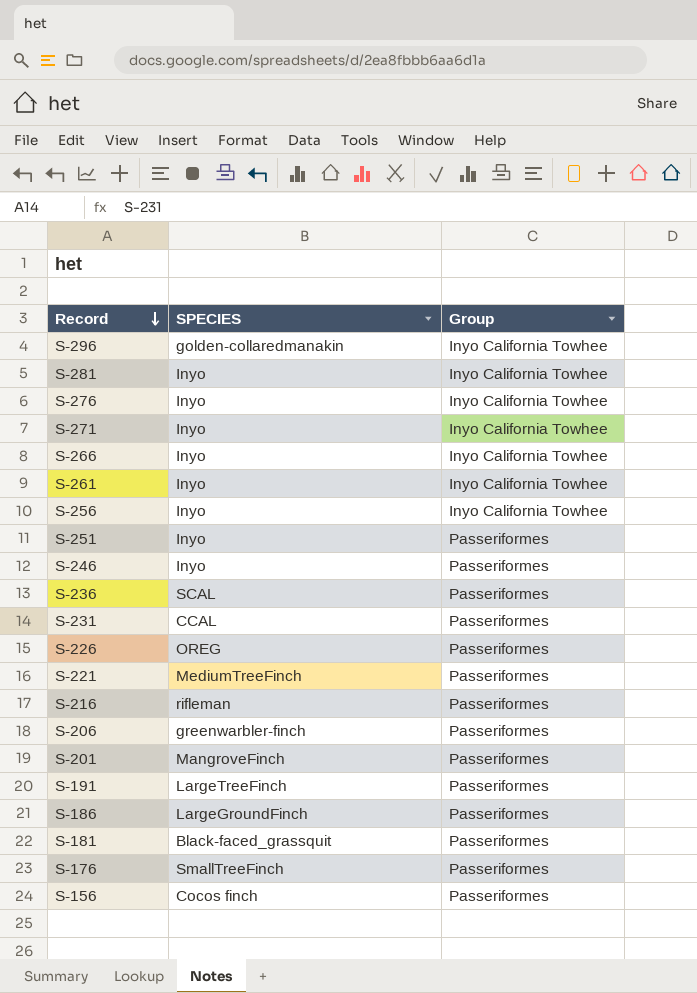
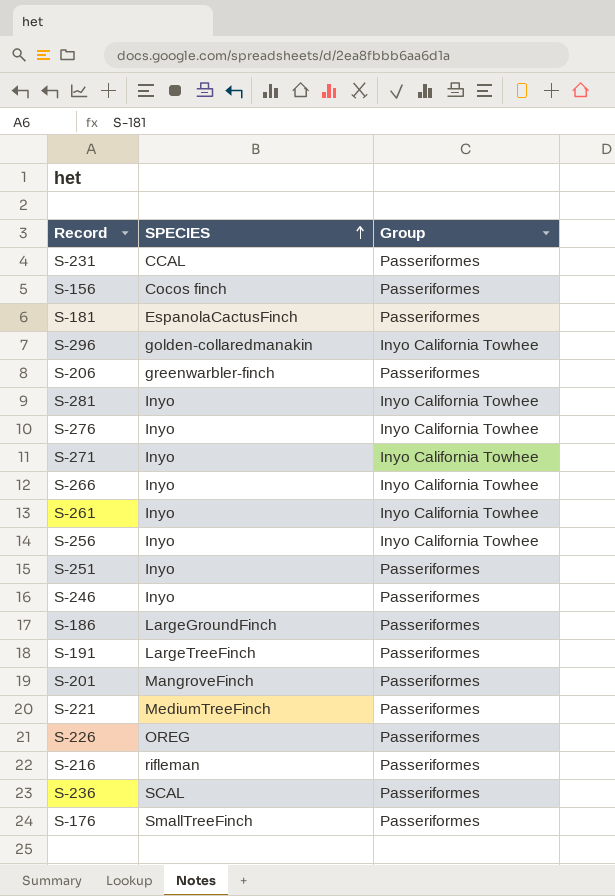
row order: Record descending -> SPECIES ascending
S-181 | SPECIES: Black-faced_grassquit -> EspanolaCactusFinch

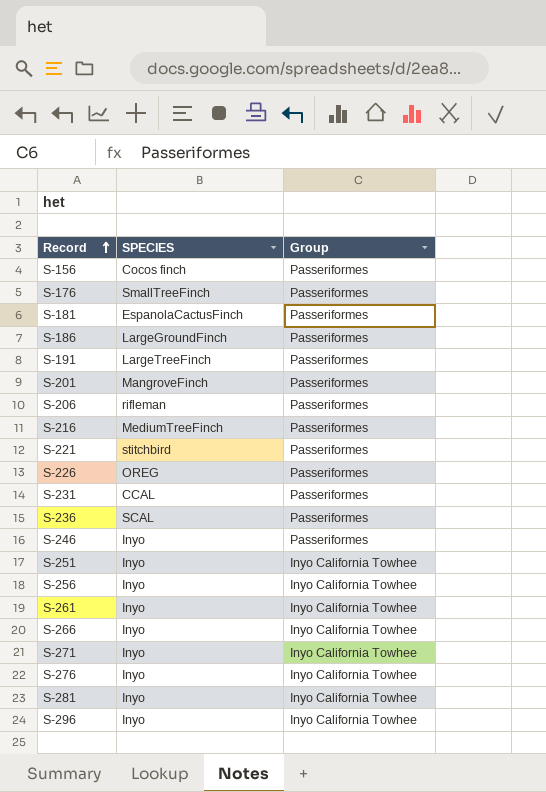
row order: SPECIES ascending -> Record ascending
S-206 | SPECIES: greenwarbler-finch -> rifleman
S-216 | SPECIES: rifleman -> MediumTreeFinch
S-221 | SPECIES: MediumTreeFinch -> stitchbird
S-251 | Group: Passeriformes -> Inyo California Towhee
S-296 | SPECIES: golden-collaredmanakin -> Inyo

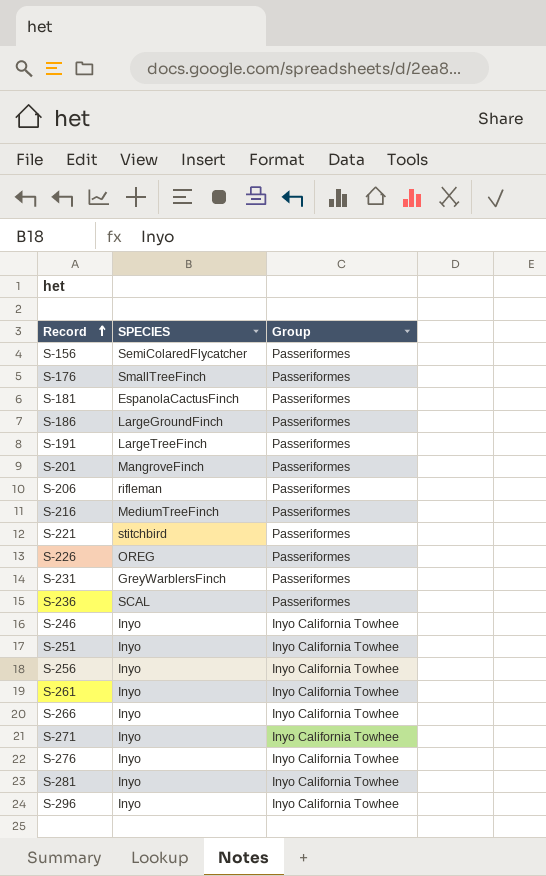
S-156 | SPECIES: Cocos finch -> SemiColaredFlycatcher
S-231 | SPECIES: CCAL -> GreyWarblersFinch
S-246 | Group: Passeriformes -> Inyo California Towhee

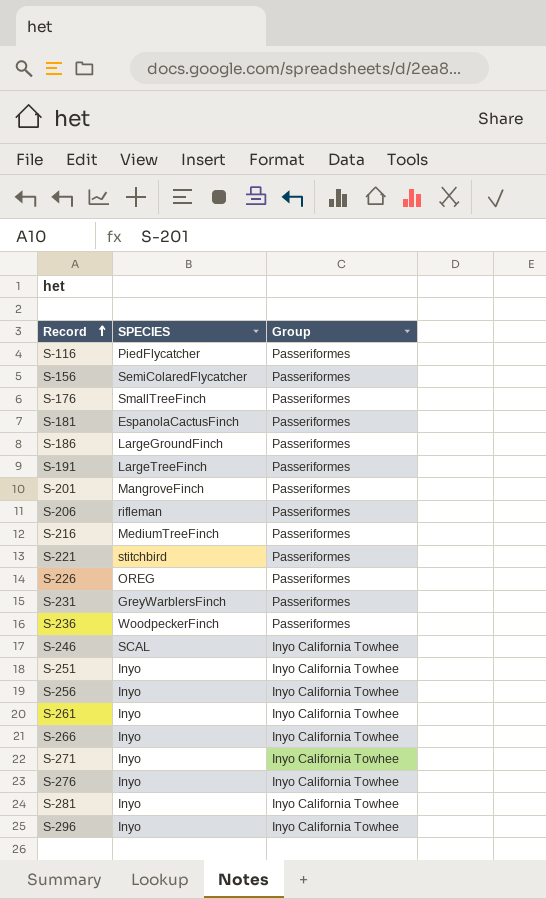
row S-116: none -> PiedFlycatcher | Passeriformes
S-236 | SPECIES: SCAL -> WoodpeckerFinch
S-246 | SPECIES: Inyo -> SCAL

